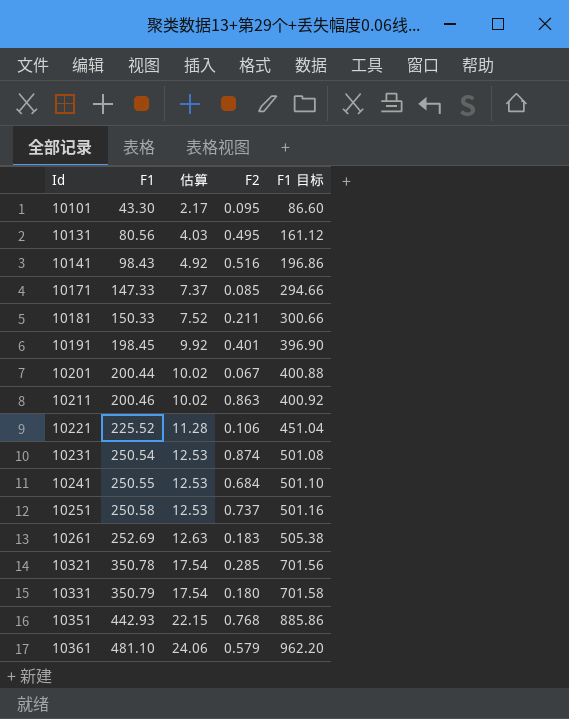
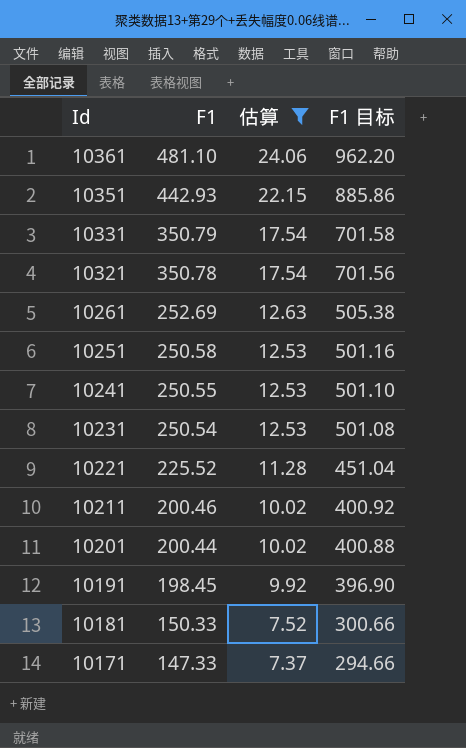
filter: none -> 估算 >= 7.37
row order: Id ascending -> Id descending
column F2 | position: 4 -> none

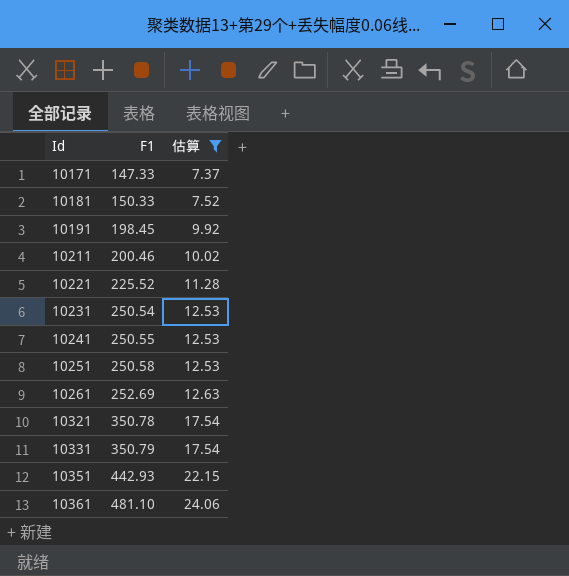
row order: Id descending -> Id ascending
column F1 目标 | formula: [F1] * 2 -> none
row 10201: 200.44 | 10.02 | 400.88 -> none

